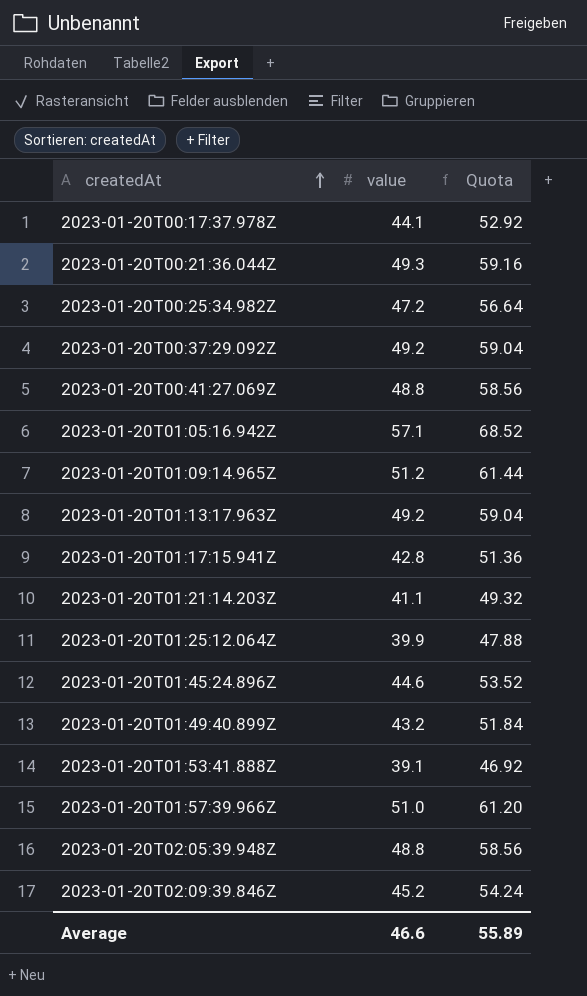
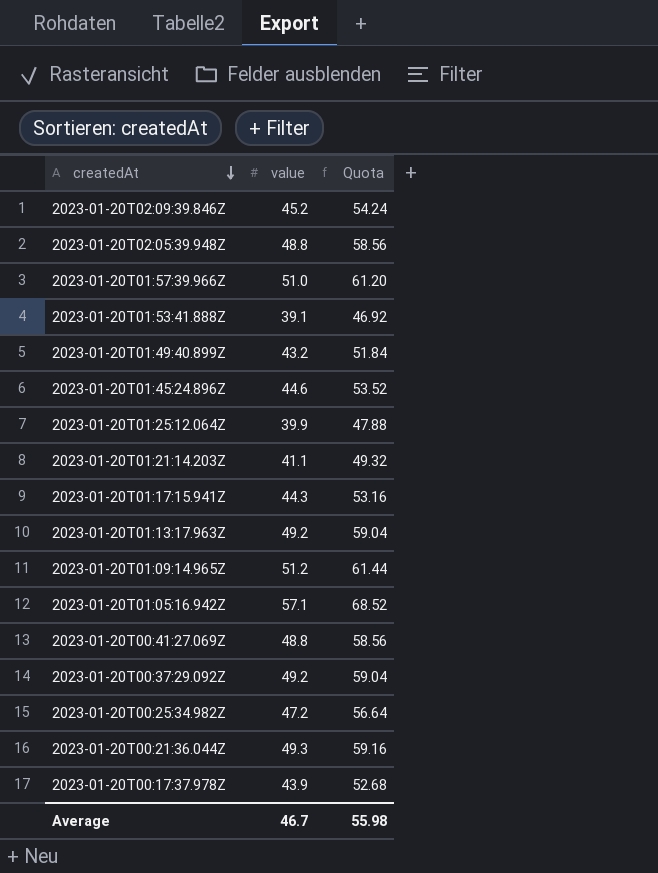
row order: createdAt ascending -> createdAt descending
2023-01-20T01:17:15.941Z | value: 42.8 -> 44.3
2023-01-20T01:17:15.941Z | Quota: 51.36 -> 53.16
2023-01-20T00:17:37.978Z | value: 44.1 -> 43.9
2023-01-20T00:17:37.978Z | Quota: 52.92 -> 52.68
Average | value: 46.6 -> 46.7
Average | Quota: 55.89 -> 55.98

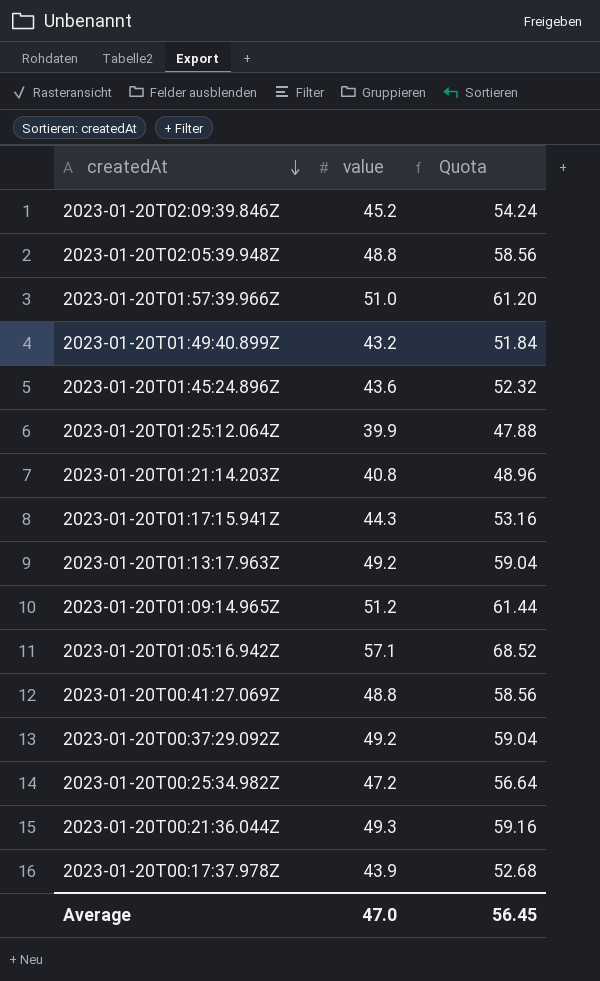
row 2023-01-20T01:53:41.888Z: 39.1 | 46.92 -> none
2023-01-20T01:45:24.896Z | value: 44.6 -> 43.6
2023-01-20T01:45:24.896Z | Quota: 53.52 -> 52.32
2023-01-20T01:21:14.203Z | value: 41.1 -> 40.8
2023-01-20T01:21:14.203Z | Quota: 49.32 -> 48.96
Average | value: 46.7 -> 47.0
Average | Quota: 55.98 -> 56.45

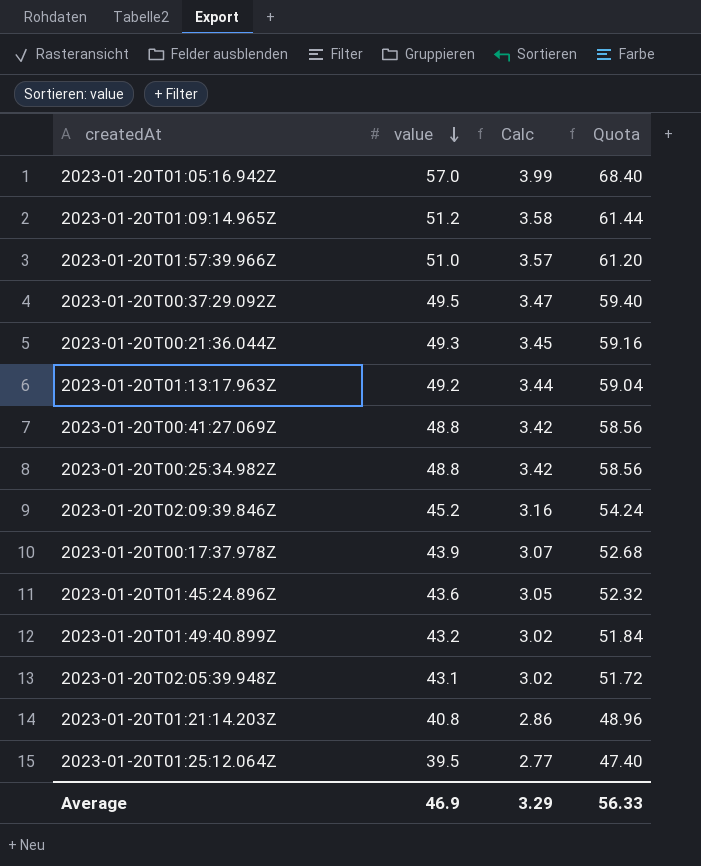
row order: createdAt descending -> value descending
column Calc | formula: none -> [value] * 0.07
row 2023-01-20T01:17:15.941Z: 44.3 | 53.16 -> none
2023-01-20T01:05:16.942Z | value: 57.1 -> 57.0
2023-01-20T01:05:16.942Z | Quota: 68.52 -> 68.40
2023-01-20T00:37:29.092Z | value: 49.2 -> 49.5
2023-01-20T00:37:29.092Z | Quota: 59.04 -> 59.40
2023-01-20T00:25:34.982Z | value: 47.2 -> 48.8
2023-01-20T00:25:34.982Z | Quota: 56.64 -> 58.56
2023-01-20T02:05:39.948Z | value: 48.8 -> 43.1
2023-01-20T02:05:39.948Z | Quota: 58.56 -> 51.72
2023-01-20T01:25:12.064Z | value: 39.9 -> 39.5
2023-01-20T01:25:12.064Z | Quota: 47.88 -> 47.40
Average | value: 47.0 -> 46.9
Average | Quota: 56.45 -> 56.33

